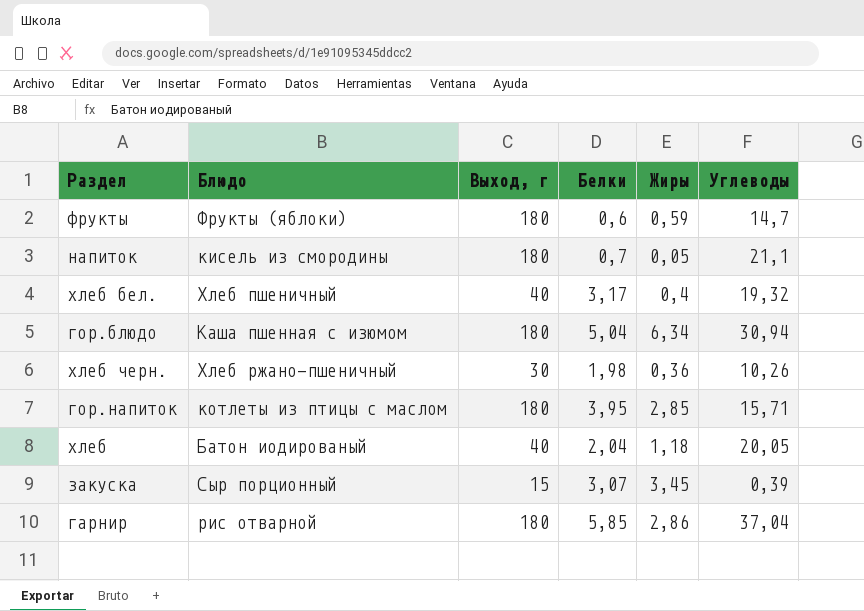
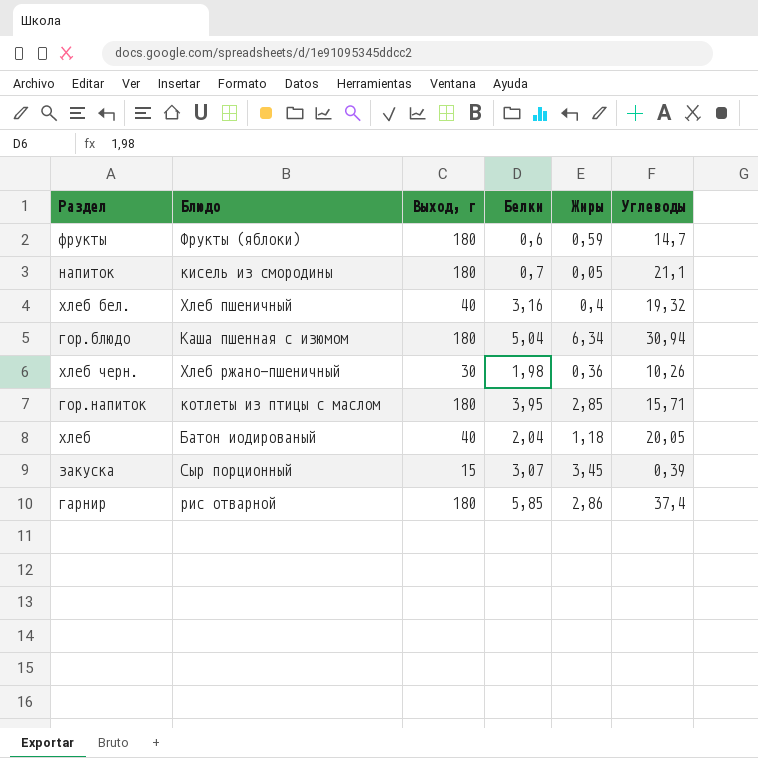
хлеб бел. | Белки: 3,17 -> 3,16
гарнир | Углеводы: 37,04 -> 37,4

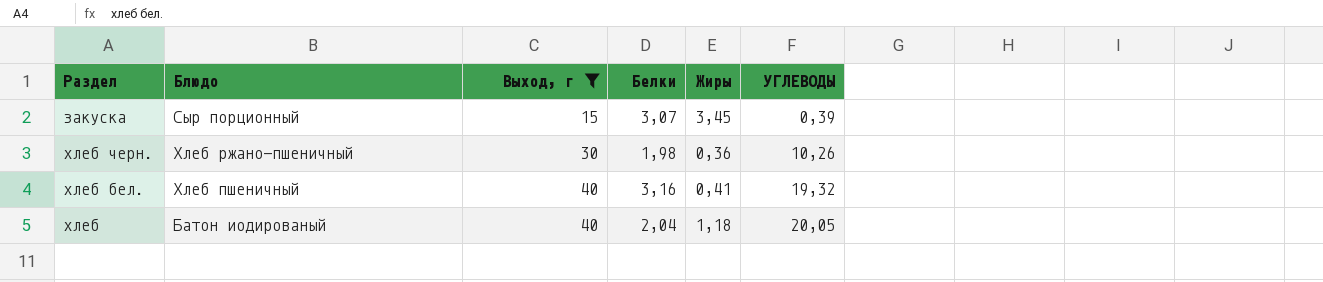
filter: none -> Выход, г != 180
row order: none -> Выход, г ascending
column name: Углеводы -> УГЛЕВОДЫ
хлеб бел. | Жиры: 0,4 -> 0,41

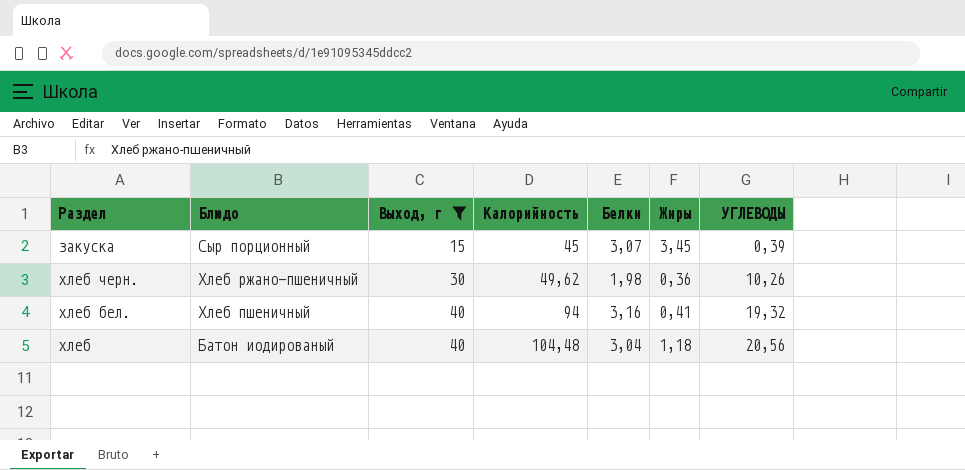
column Калорийность | position: none -> 4
хлеб | Белки: 2,04 -> 3,04
хлеб | УГЛЕВОДЫ: 20,05 -> 20,56

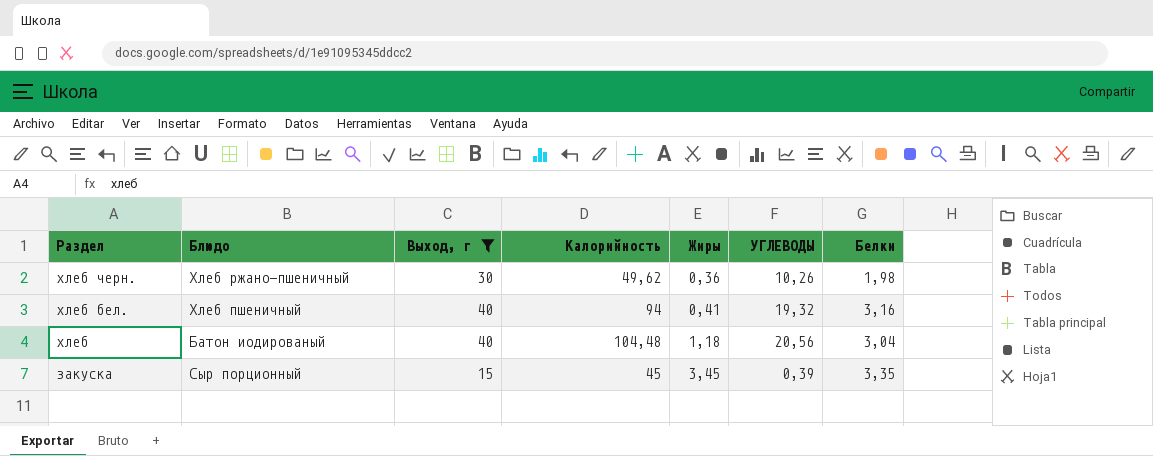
row order: Выход, г ascending -> Раздел descending
column Белки | position: 5 -> 7
закуска | Белки: 3,07 -> 3,35

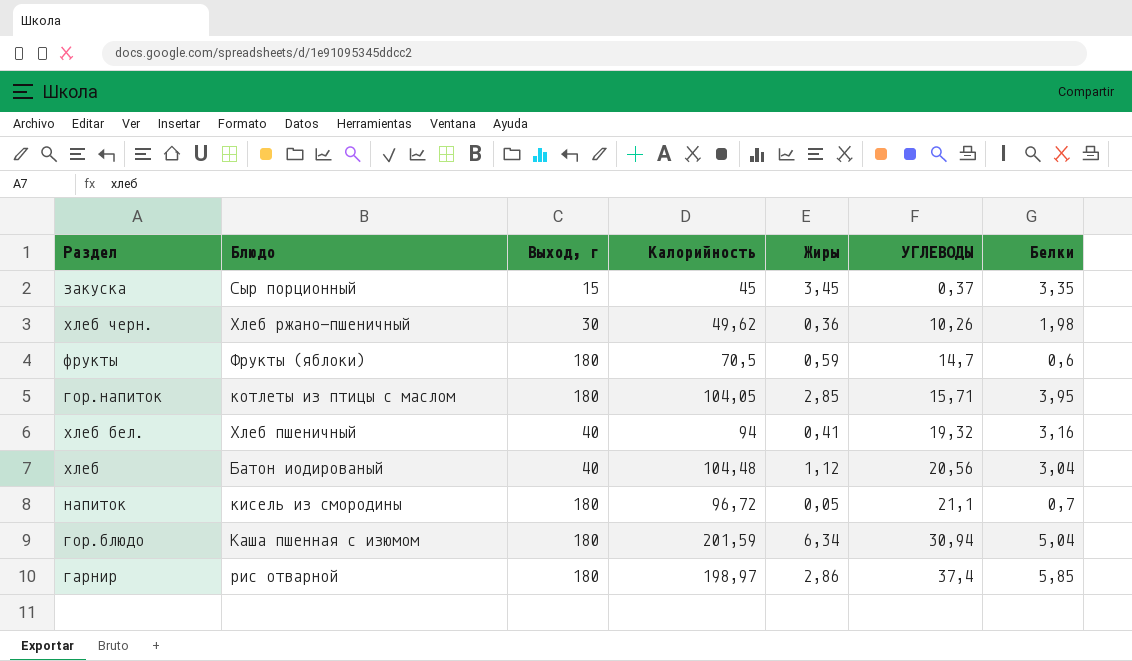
filter: Выход, г != 180 -> none
row order: Раздел descending -> УГЛЕВОДЫ ascending
закуска | УГЛЕВОДЫ: 0,39 -> 0,37
хлеб | Жиры: 1,18 -> 1,12

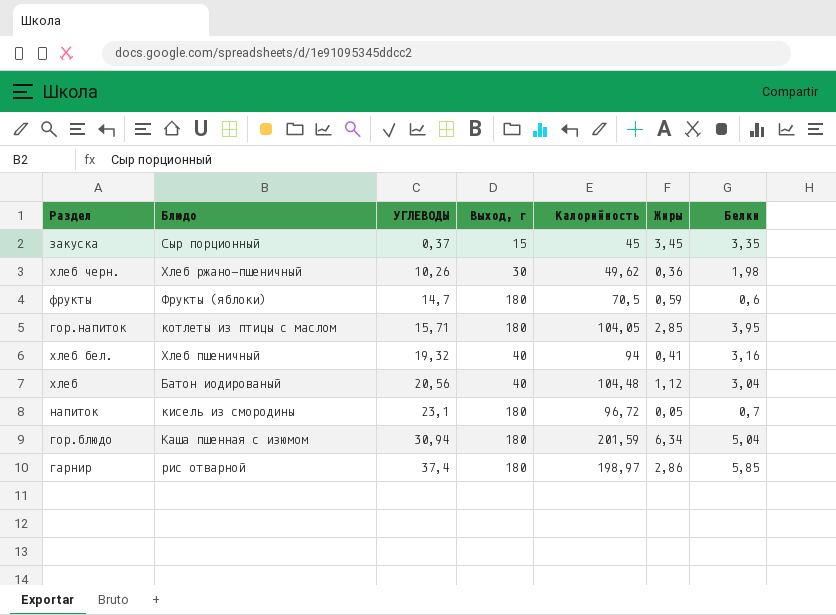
column УГЛЕВОДЫ | position: 6 -> 3
напиток | УГЛЕВОДЫ: 21,1 -> 23,1

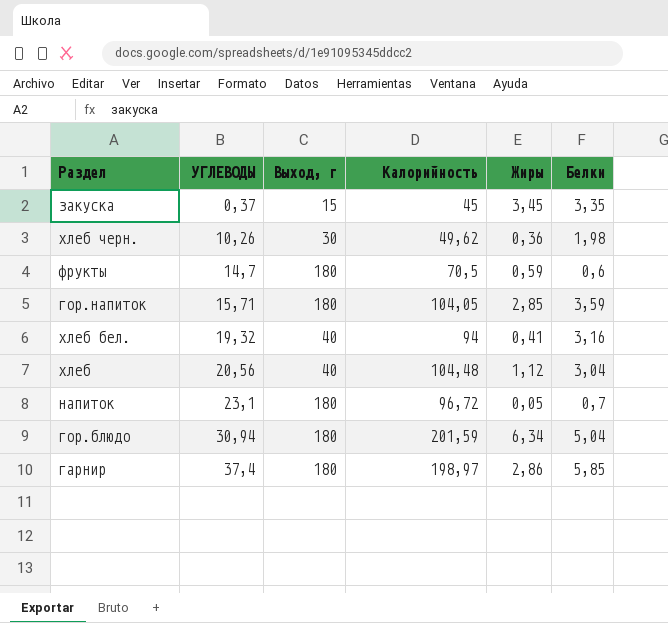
column Блюдо | position: 2 -> none
гор.напиток | Белки: 3,95 -> 3,59

